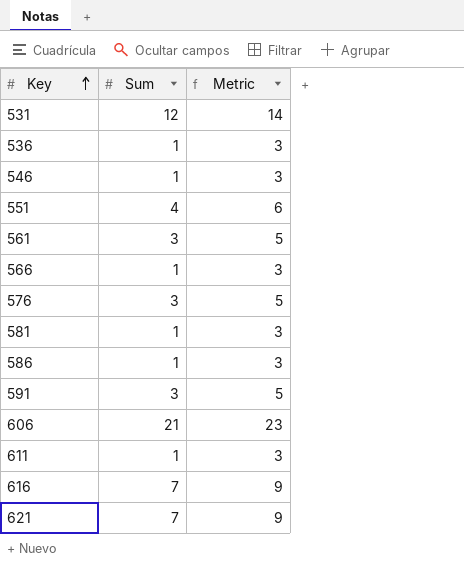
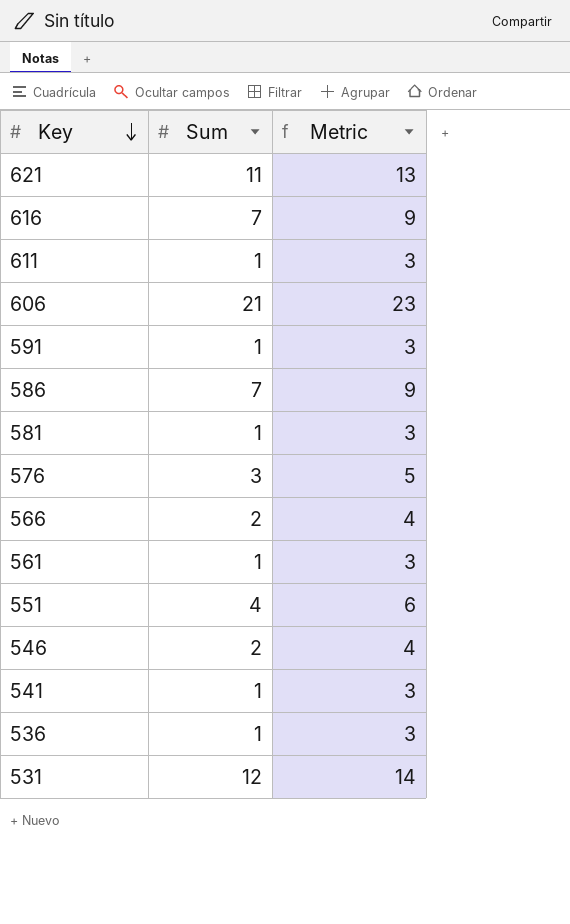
row order: Key ascending -> Key descending
621 | Sum: 7 -> 11
621 | Metric: 9 -> 13
591 | Sum: 3 -> 1
591 | Metric: 5 -> 3
586 | Sum: 1 -> 7
586 | Metric: 3 -> 9
566 | Sum: 1 -> 2
566 | Metric: 3 -> 4
561 | Sum: 3 -> 1
561 | Metric: 5 -> 3
546 | Sum: 1 -> 2
546 | Metric: 3 -> 4
row 541: none -> 1 | 3

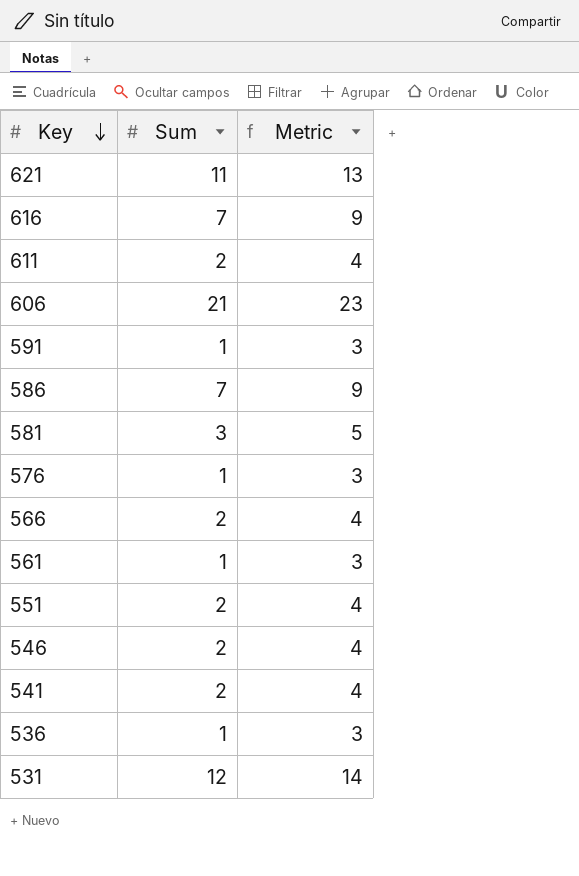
611 | Sum: 1 -> 2
611 | Metric: 3 -> 4
581 | Sum: 1 -> 3
581 | Metric: 3 -> 5
576 | Sum: 3 -> 1
576 | Metric: 5 -> 3
551 | Sum: 4 -> 2
551 | Metric: 6 -> 4
541 | Sum: 1 -> 2
541 | Metric: 3 -> 4

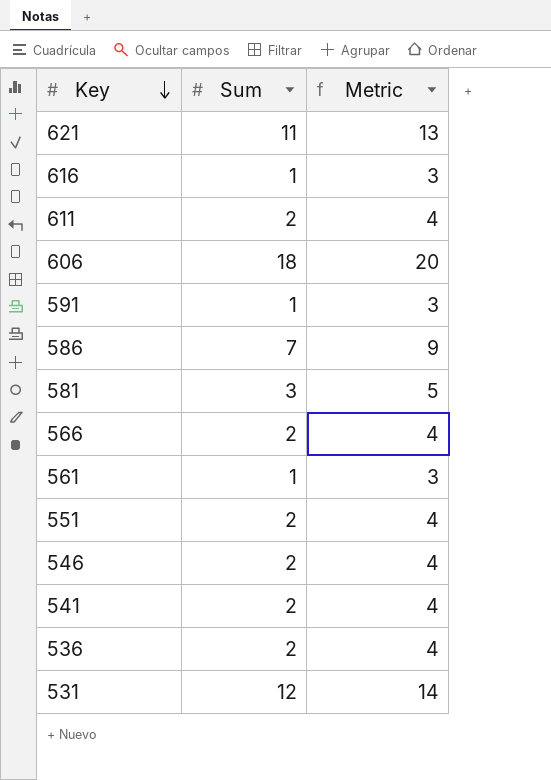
row 576: 1 | 3 -> none
616 | Sum: 7 -> 1
616 | Metric: 9 -> 3
606 | Sum: 21 -> 18
606 | Metric: 23 -> 20
536 | Sum: 1 -> 2
536 | Metric: 3 -> 4

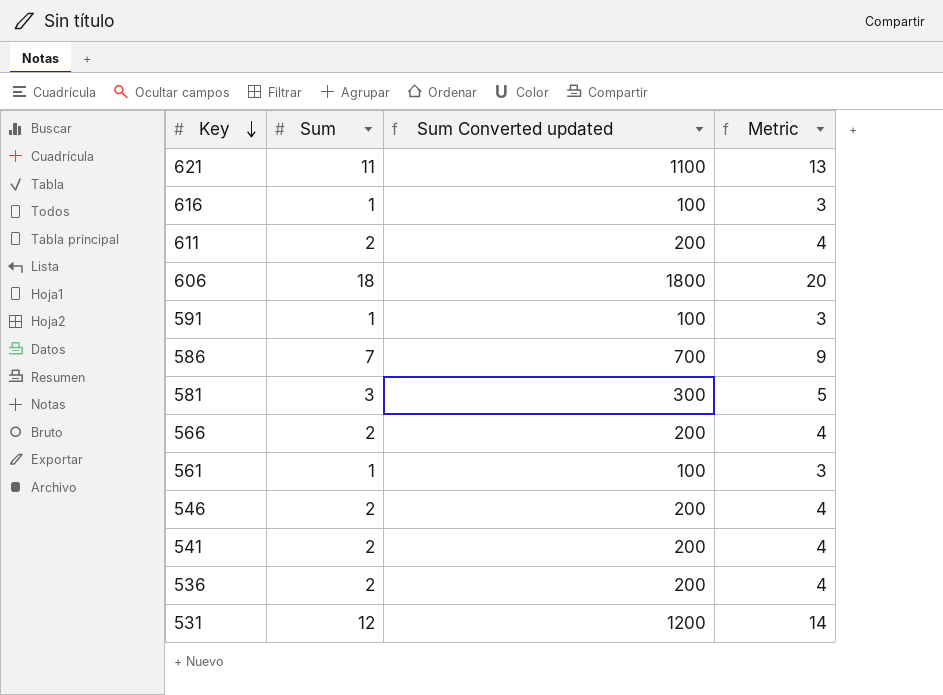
column Sum Converted updated | formula: none -> [Sum] * 100
row 551: 2 | 4 -> none

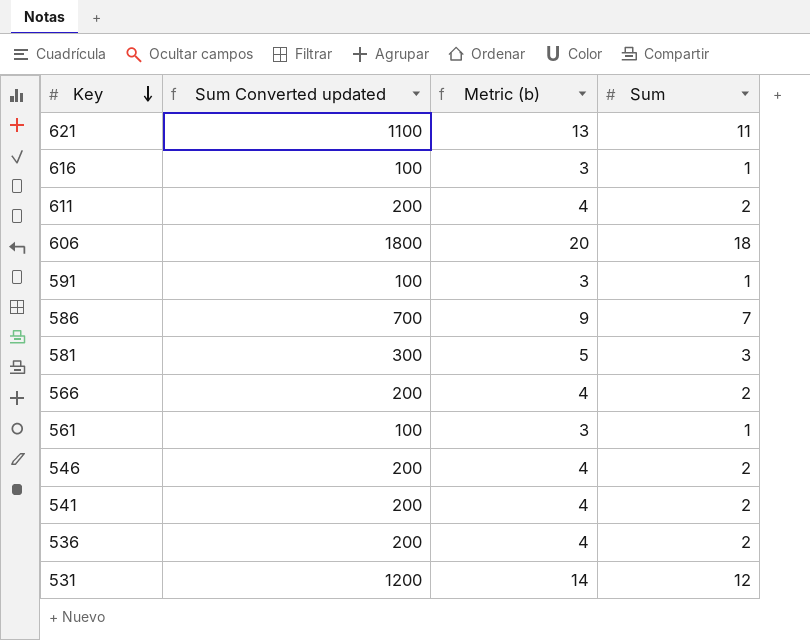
column name: Metric -> Metric (b)
column Sum | position: 2 -> 4

